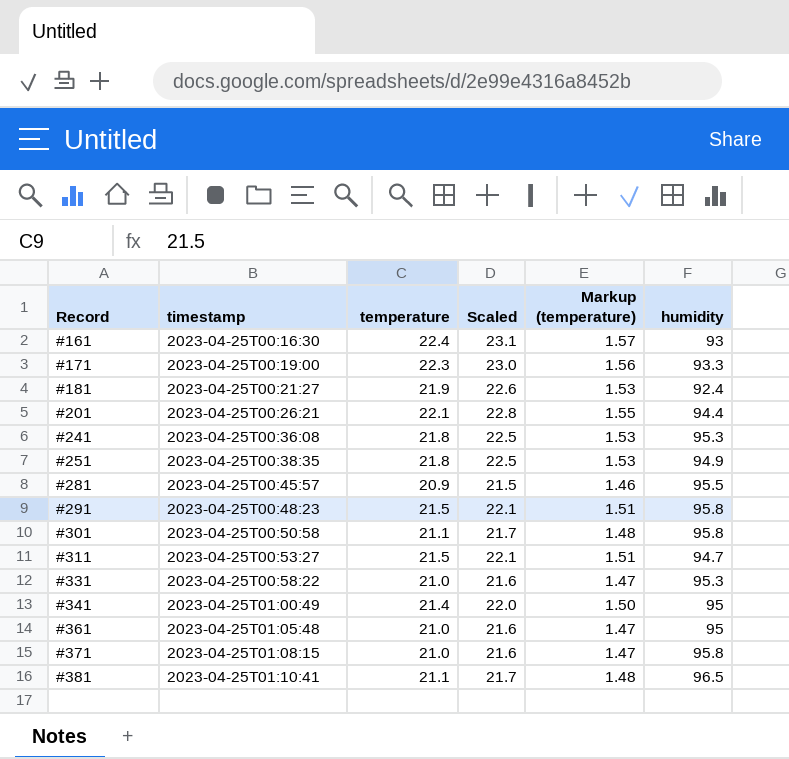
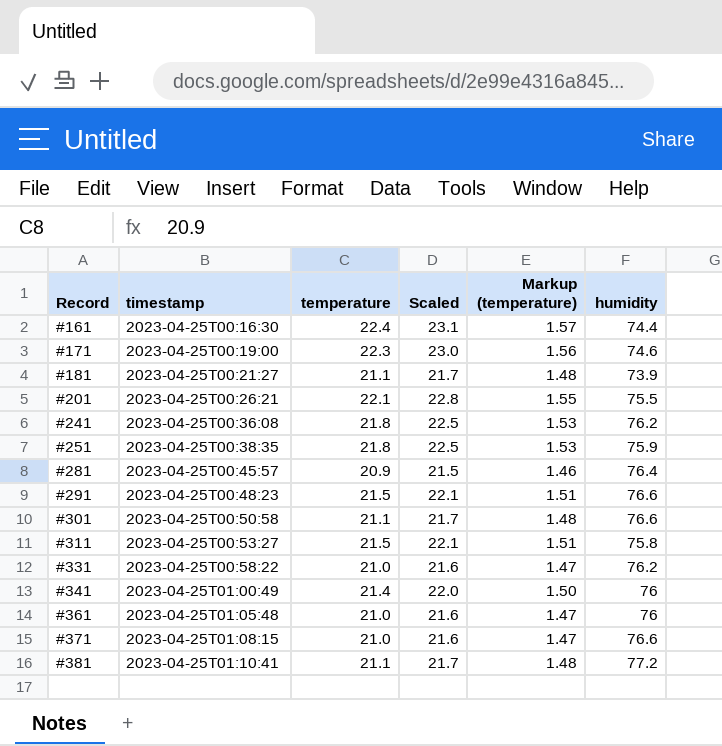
#161 | humidity: 93 -> 74.4
#171 | humidity: 93.3 -> 74.6
#181 | temperature: 21.9 -> 21.1
#181 | Scaled: 22.6 -> 21.7
#181 | Markup (temperature): 1.53 -> 1.48
#181 | humidity: 92.4 -> 73.9
#201 | humidity: 94.4 -> 75.5
#241 | humidity: 95.3 -> 76.2
#251 | humidity: 94.9 -> 75.9
#281 | humidity: 95.5 -> 76.4
#291 | humidity: 95.8 -> 76.6
#301 | humidity: 95.8 -> 76.6
#311 | humidity: 94.7 -> 75.8
#331 | humidity: 95.3 -> 76.2
#341 | humidity: 95 -> 76
#361 | humidity: 95 -> 76
#371 | humidity: 95.8 -> 76.6
#381 | humidity: 96.5 -> 77.2

